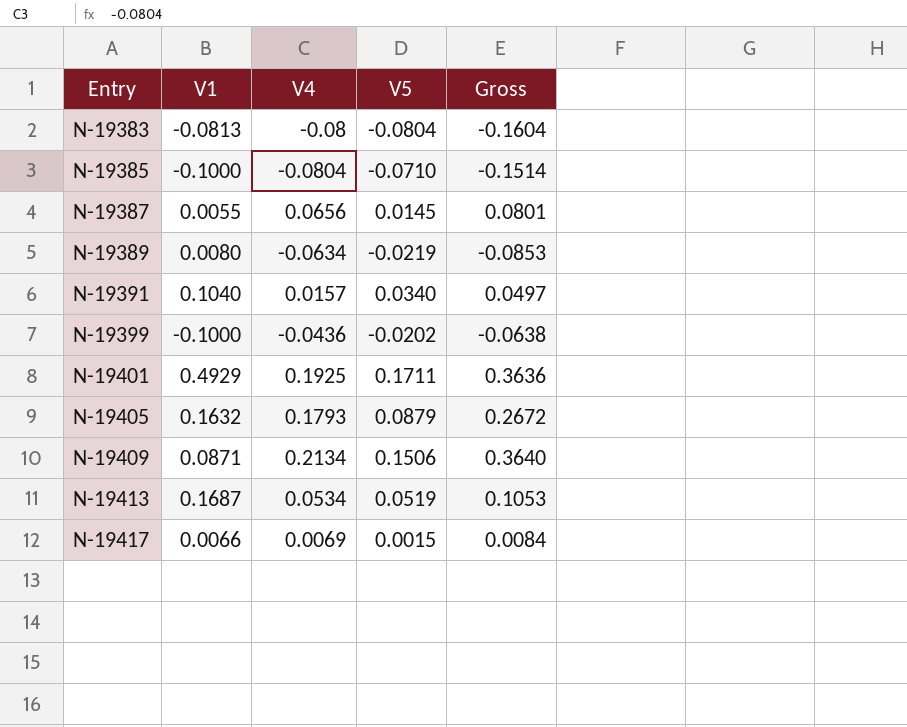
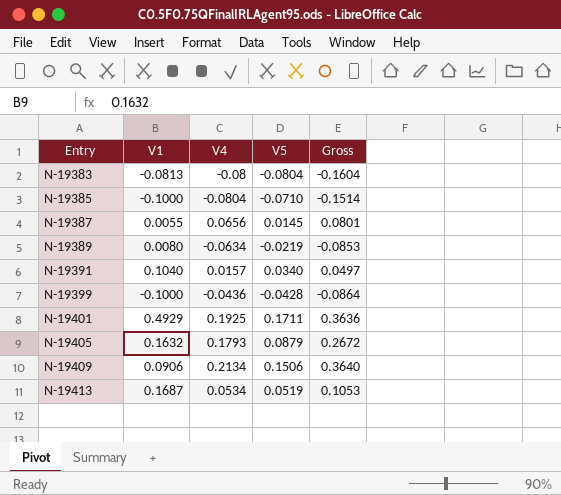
row N-19417: 0.0066 | 0.0069 | 0.0015 | 0.0084 -> none
N-19399 | V5: -0.0202 -> -0.0428
N-19399 | Gross: -0.0638 -> -0.0864
N-19409 | V1: 0.0871 -> 0.0906

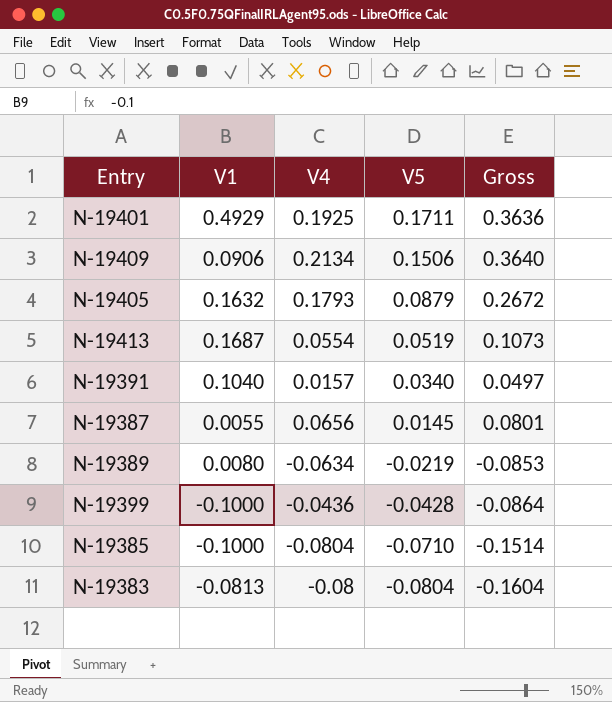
row order: Entry ascending -> V5 descending
N-19413 | V4: 0.0534 -> 0.0554
N-19413 | Gross: 0.1053 -> 0.1073

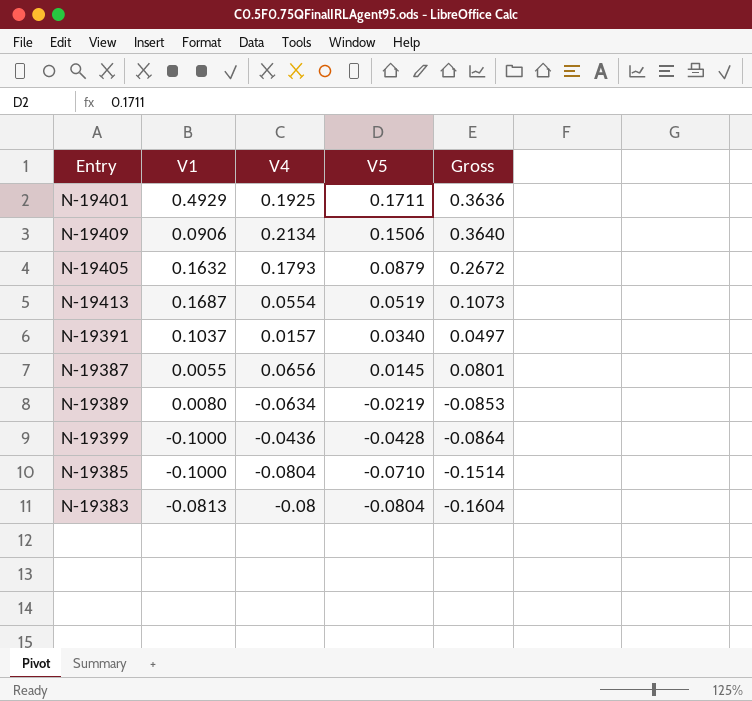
N-19391 | V1: 0.1040 -> 0.1037

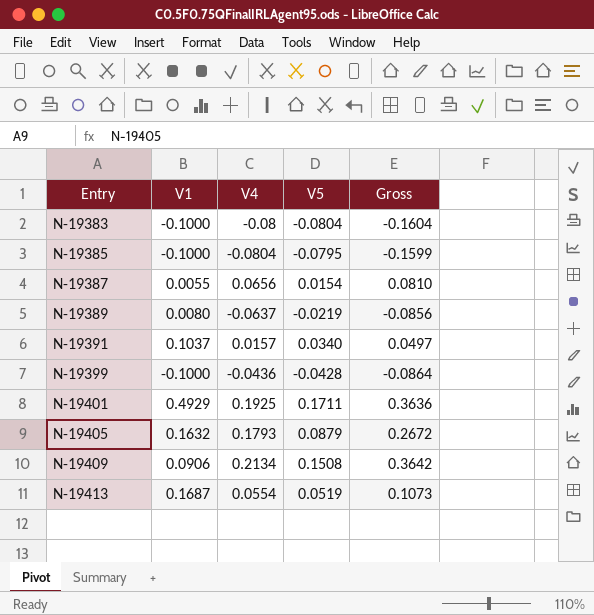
row order: V5 descending -> Entry ascending
N-19383 | V1: -0.0813 -> -0.1000
N-19385 | V5: -0.0710 -> -0.0795
N-19385 | Gross: -0.1514 -> -0.1599
N-19387 | V5: 0.0145 -> 0.0154
N-19387 | Gross: 0.0801 -> 0.0810
N-19389 | V4: -0.0634 -> -0.0637
N-19389 | Gross: -0.0853 -> -0.0856
N-19409 | V5: 0.1506 -> 0.1508
N-19409 | Gross: 0.3640 -> 0.3642

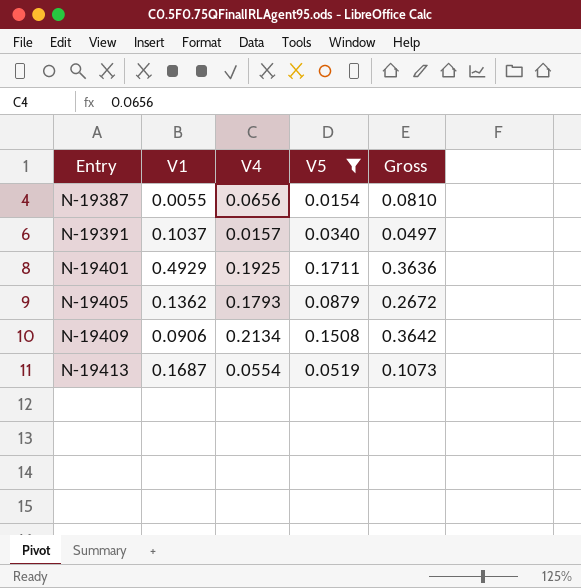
filter: none -> V5 >= 0.0154
N-19405 | V1: 0.1632 -> 0.1362

